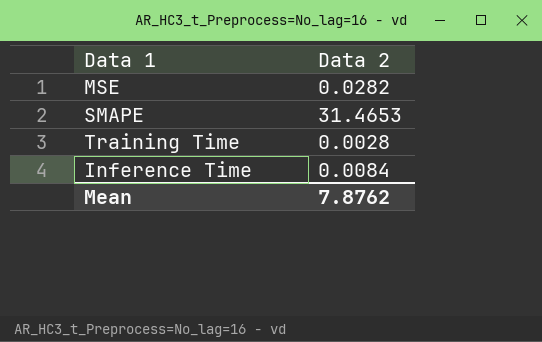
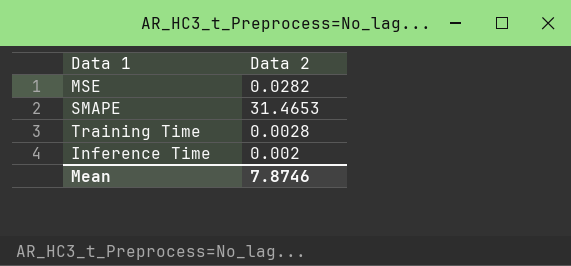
Inference Time | Data 2: 0.0084 -> 0.002
Mean | Data 2: 7.8762 -> 7.8746

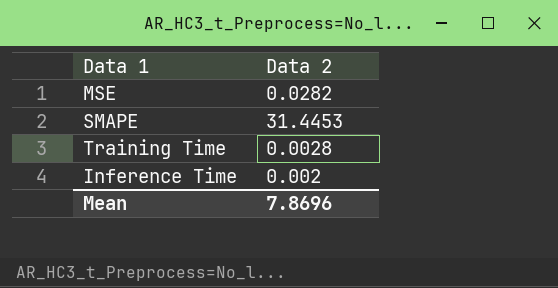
SMAPE | Data 2: 31.4653 -> 31.4453
Mean | Data 2: 7.8746 -> 7.8696

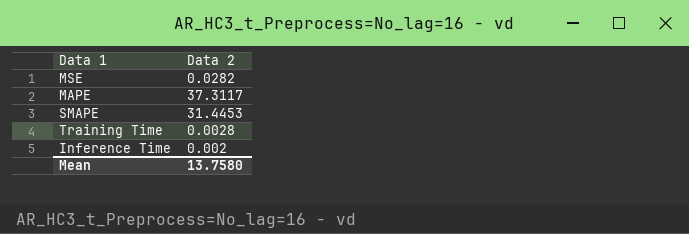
row MAPE: none -> 37.3117
Mean | Data 2: 7.8696 -> 13.7580

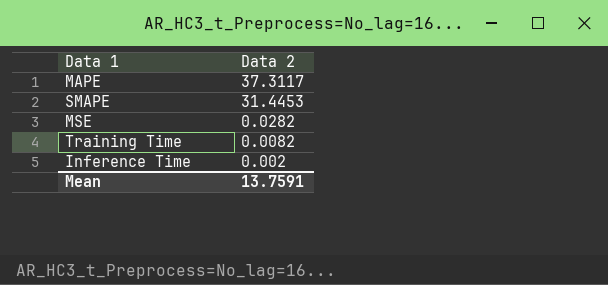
row order: none -> Data 2 descending
Training Time | Data 2: 0.0028 -> 0.0082
Mean | Data 2: 13.7580 -> 13.7591

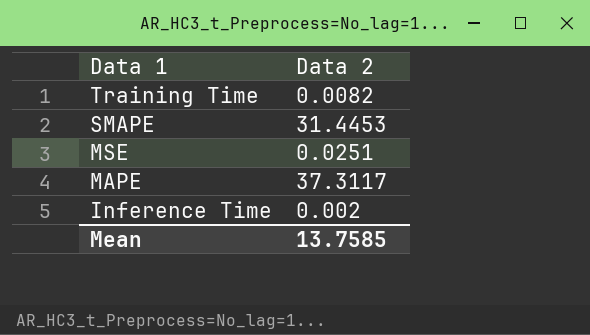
row order: Data 2 descending -> Data 1 descending
MSE | Data 2: 0.0282 -> 0.0251
Mean | Data 2: 13.7591 -> 13.7585

